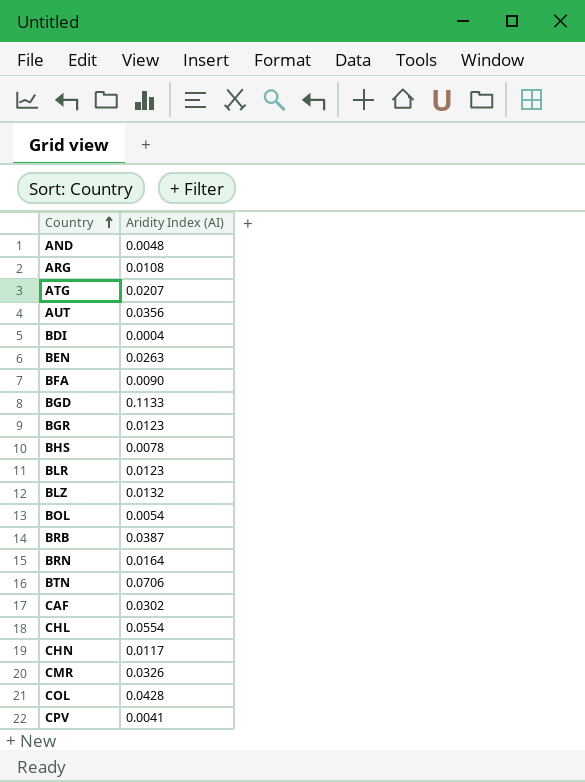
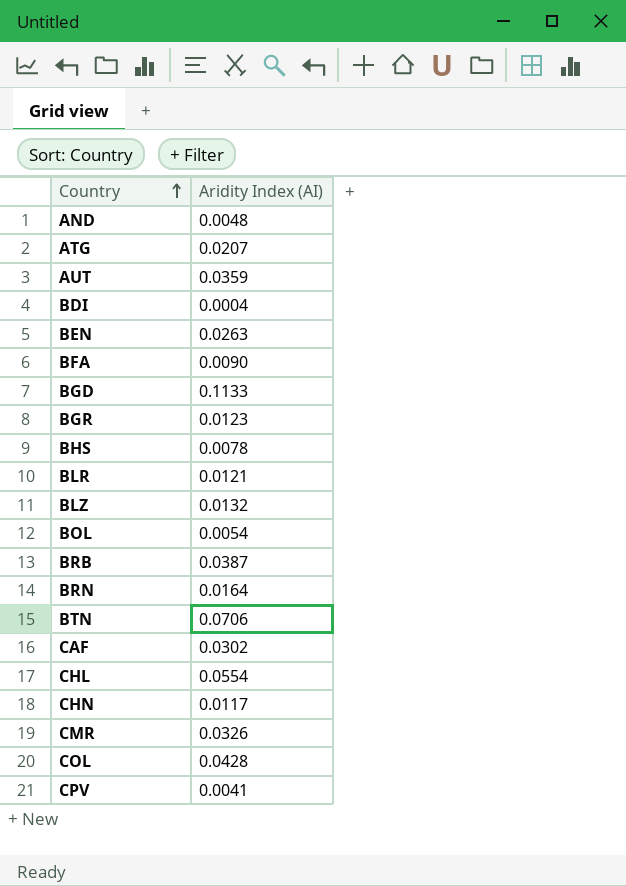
row ARG: 0.0108 -> none
AUT | Aridity Index (AI): 0.0356 -> 0.0359
BLR | Aridity Index (AI): 0.0123 -> 0.0121

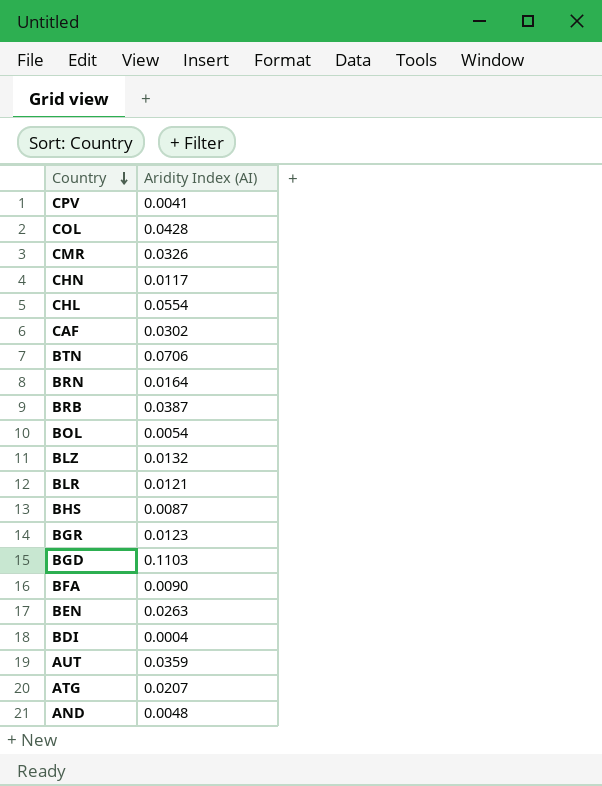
row order: Country ascending -> Country descending
BHS | Aridity Index (AI): 0.0078 -> 0.0087
BGD | Aridity Index (AI): 0.1133 -> 0.1103

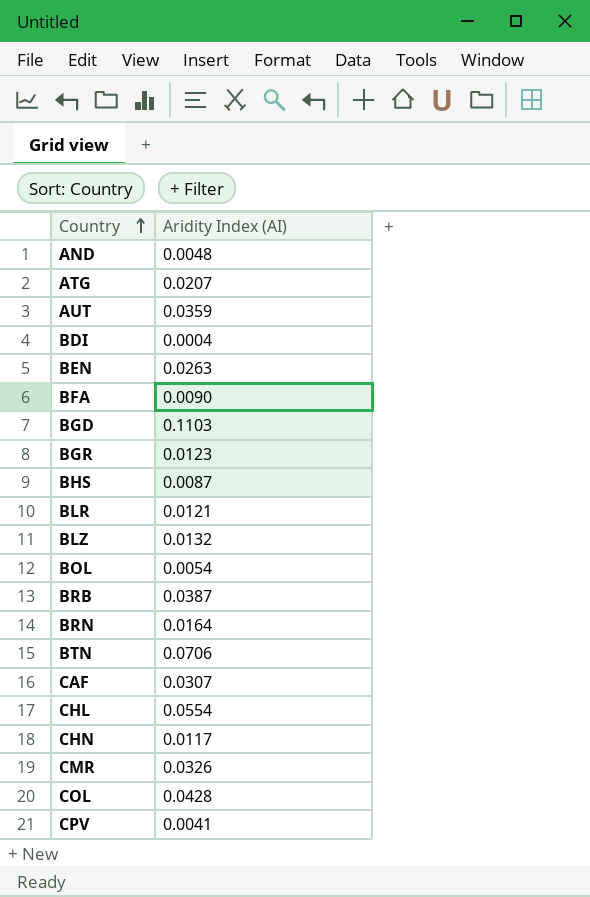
row order: Country descending -> Country ascending
CAF | Aridity Index (AI): 0.0302 -> 0.0307

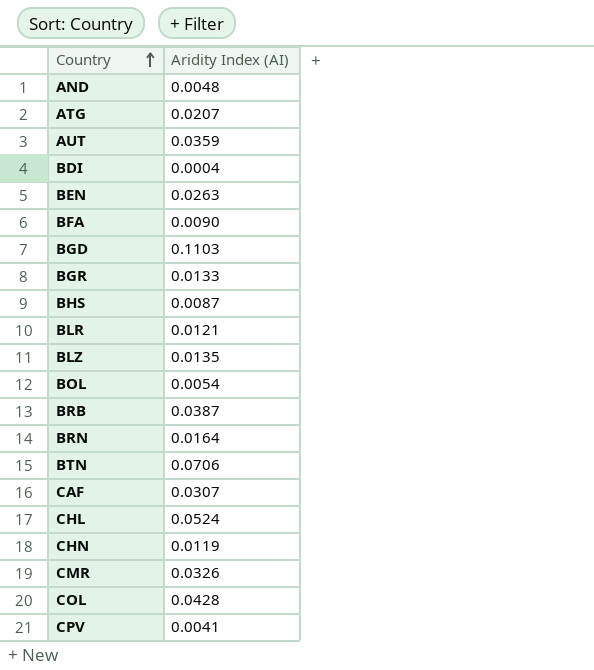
BGR | Aridity Index (AI): 0.0123 -> 0.0133
BLZ | Aridity Index (AI): 0.0132 -> 0.0135
CHL | Aridity Index (AI): 0.0554 -> 0.0524
CHN | Aridity Index (AI): 0.0117 -> 0.0119

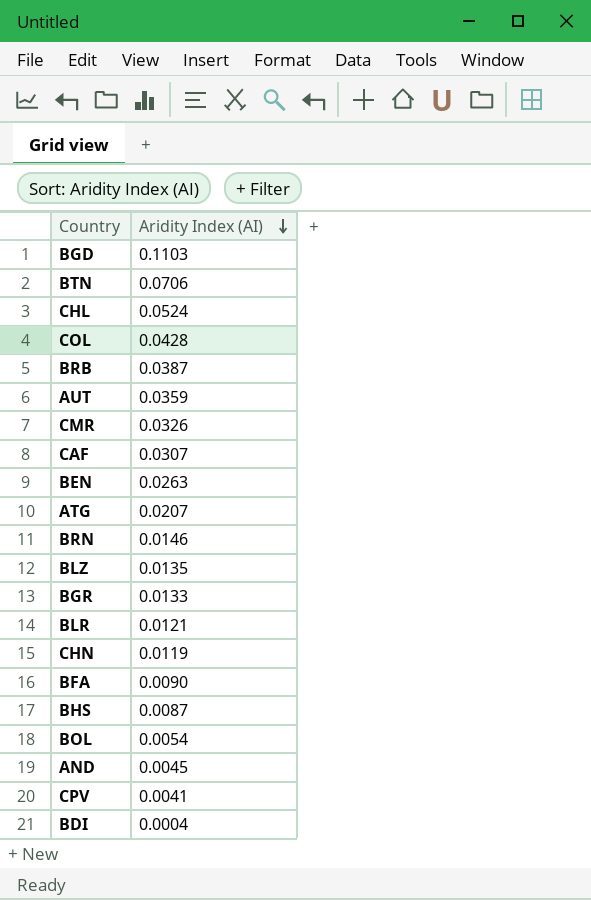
row order: Country ascending -> Aridity Index (AI) descending
BRN | Aridity Index (AI): 0.0164 -> 0.0146
AND | Aridity Index (AI): 0.0048 -> 0.0045

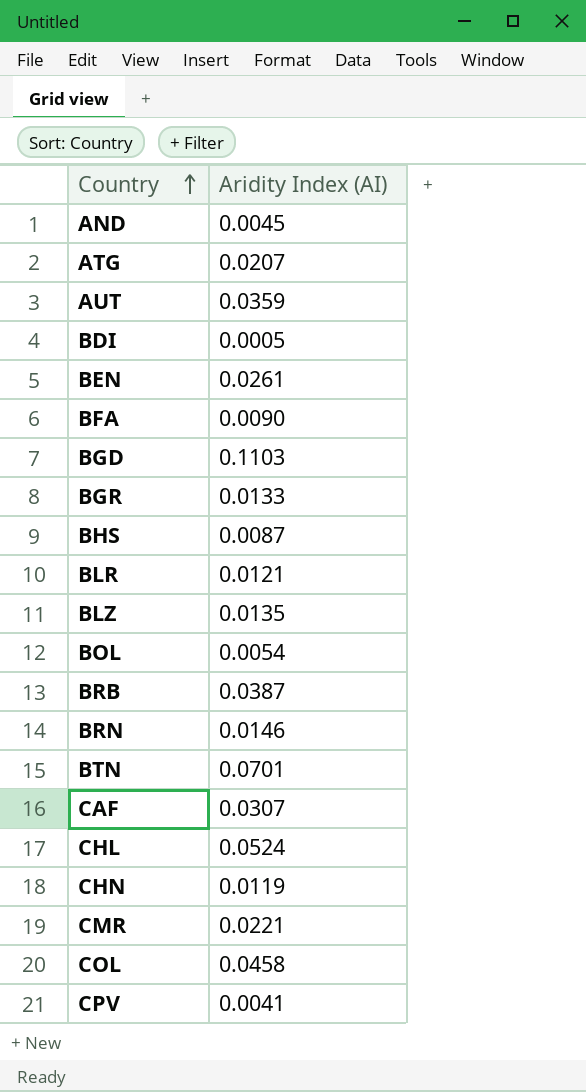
row order: Aridity Index (AI) descending -> Country ascending
BDI | Aridity Index (AI): 0.0004 -> 0.0005
BEN | Aridity Index (AI): 0.0263 -> 0.0261
BTN | Aridity Index (AI): 0.0706 -> 0.0701
CMR | Aridity Index (AI): 0.0326 -> 0.0221
COL | Aridity Index (AI): 0.0428 -> 0.0458

